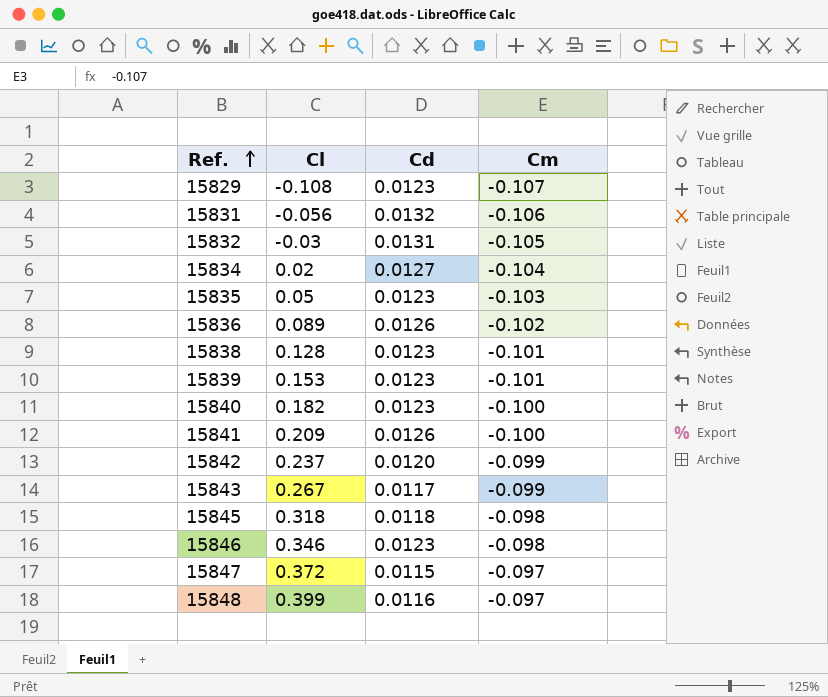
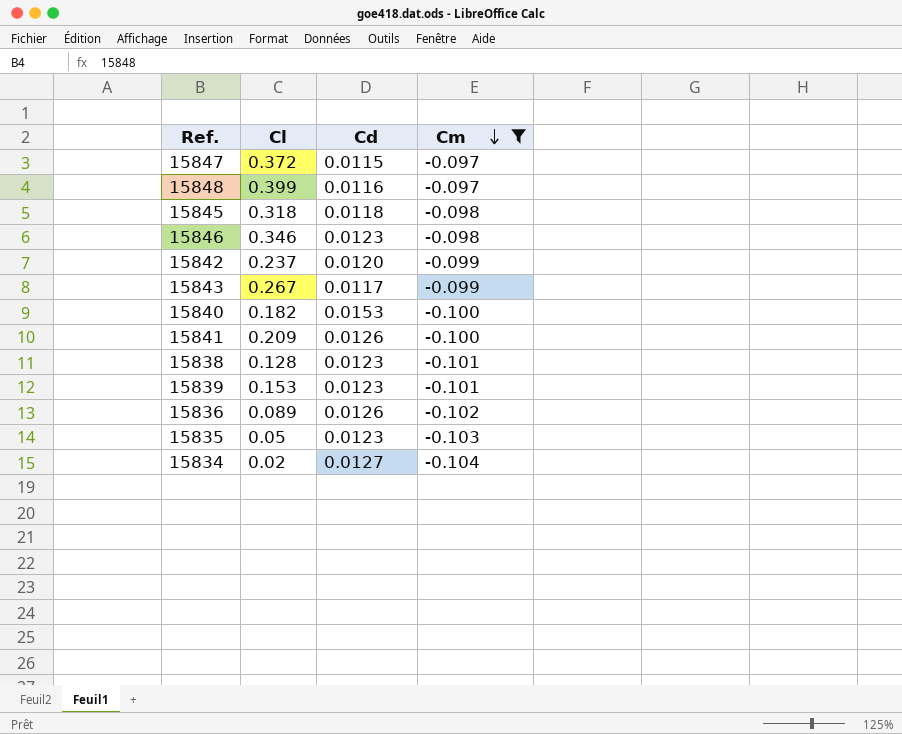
filter: none -> Cm >= -0.104
row order: Ref. ascending -> Cm descending
15840 | Cd: 0.0123 -> 0.0153

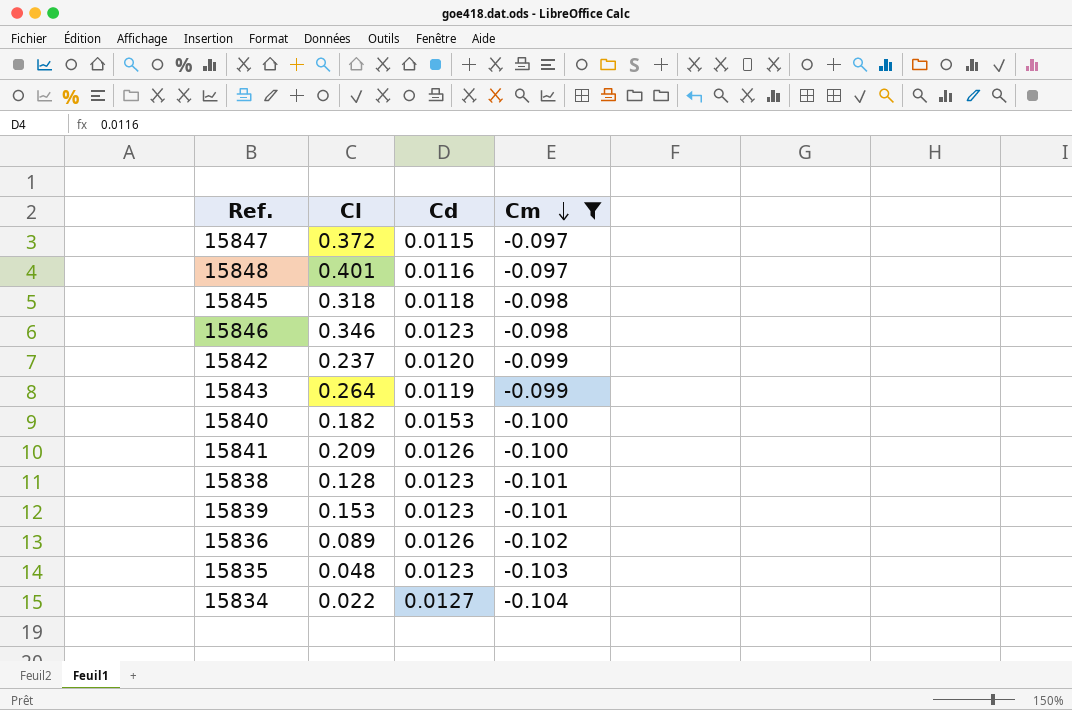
15848 | Cl: 0.399 -> 0.401
15843 | Cl: 0.267 -> 0.264
15843 | Cd: 0.0117 -> 0.0119
15835 | Cl: 0.05 -> 0.048
15834 | Cl: 0.02 -> 0.022

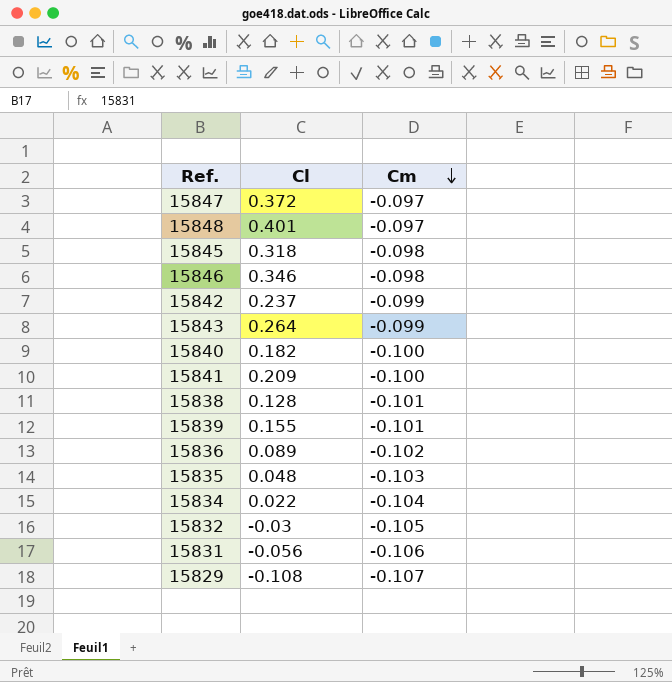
filter: Cm >= -0.104 -> none
column Cd | position: 3 -> none
15839 | Cl: 0.153 -> 0.155

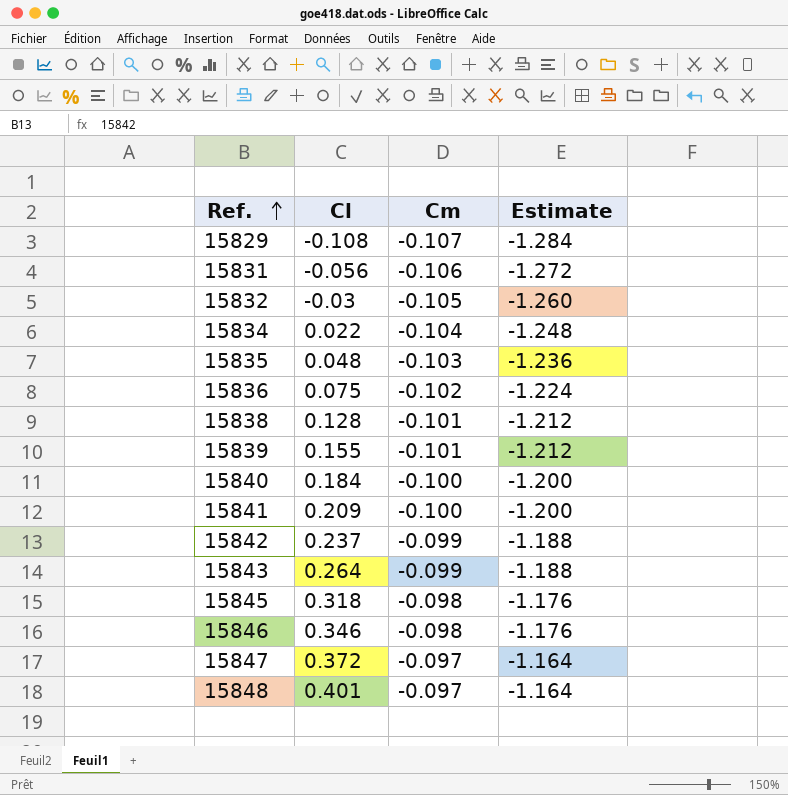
row order: Cm descending -> Ref. ascending
column Estimate | formula: none -> [Cm] * 12
15836 | Cl: 0.089 -> 0.075
15840 | Cl: 0.182 -> 0.184

